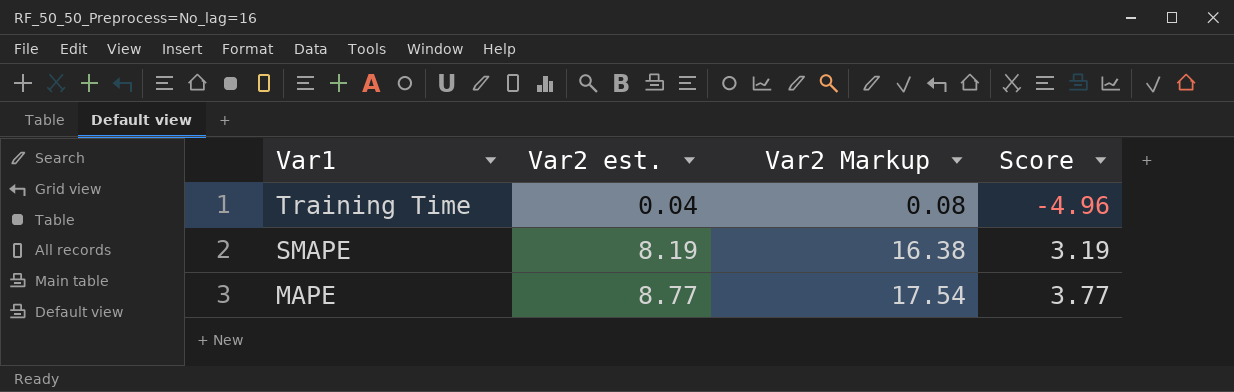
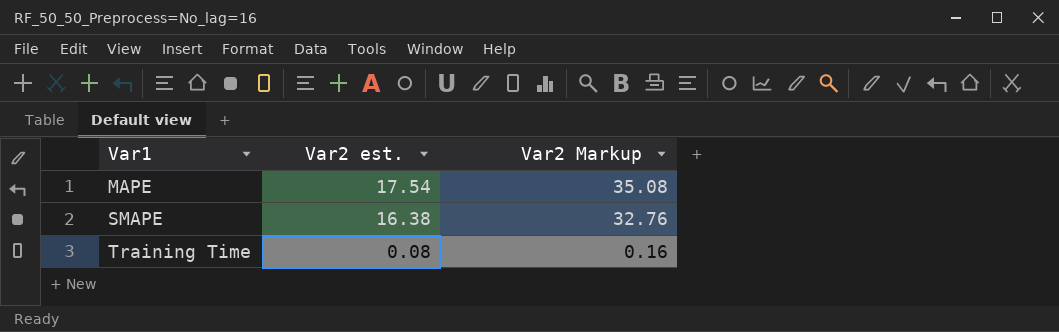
row order: Var1 descending -> Var1 ascending
column Score | formula: [Var2 est.] - 5 -> none
MAPE | Var2 est.: 8.77 -> 17.54
MAPE | Var2 Markup: 17.54 -> 35.08
SMAPE | Var2 est.: 8.19 -> 16.38
SMAPE | Var2 Markup: 16.38 -> 32.76
Training Time | Var2 est.: 0.04 -> 0.08
Training Time | Var2 Markup: 0.08 -> 0.16

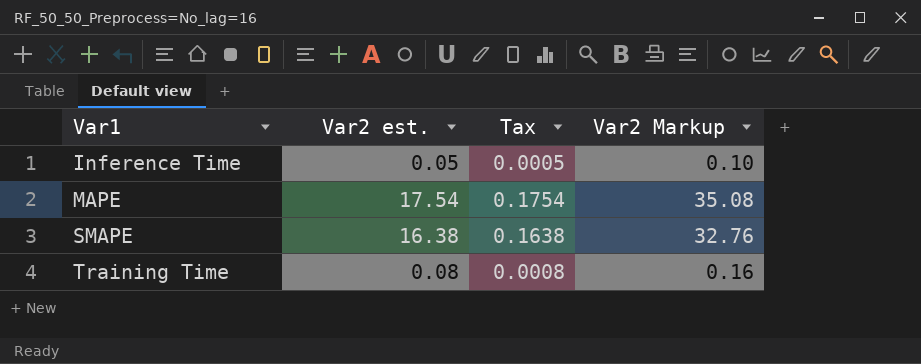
column Tax | formula: none -> [Var2 est.] * 0.01
row Inference Time: none -> 0.05 | 0.0005 | 0.10

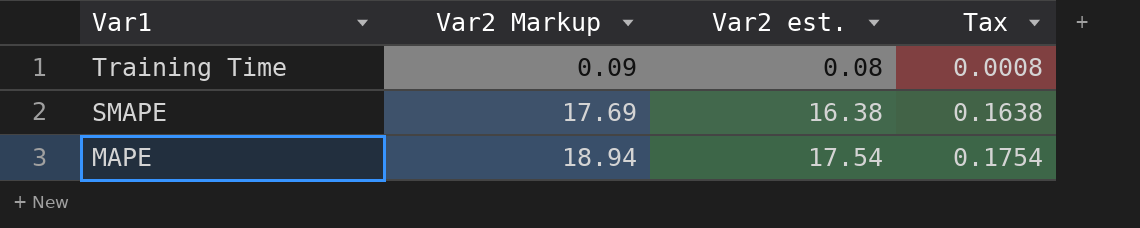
row order: Var1 ascending -> Var1 descending
column Var2 Markup | formula: [Var2 est.] * 2 -> [Var2 est.] * 1.08
column Var2 Markup | position: 4 -> 2
row Inference Time: 0.05 | 0.0005 | 0.10 -> none

